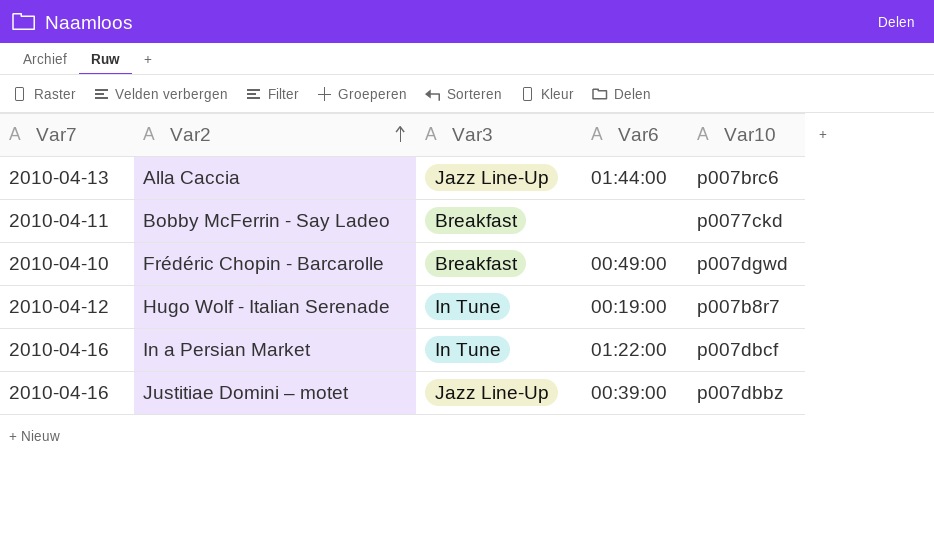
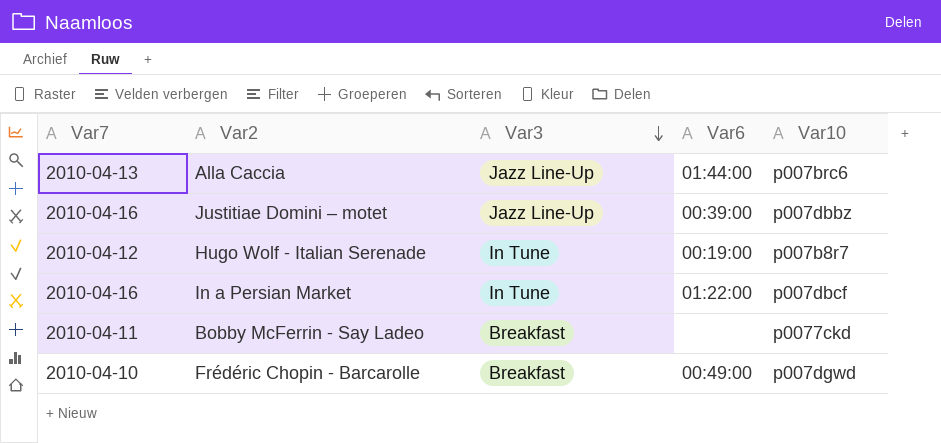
row order: Var2 ascending -> Var3 descending

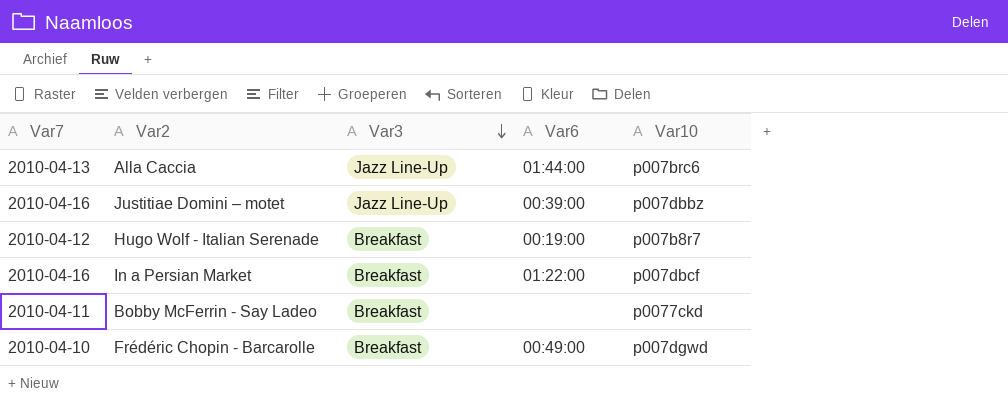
Hugo Wolf - Italian Serenade | Var3: In Tune -> Breakfast
In a Persian Market | Var3: In Tune -> Breakfast

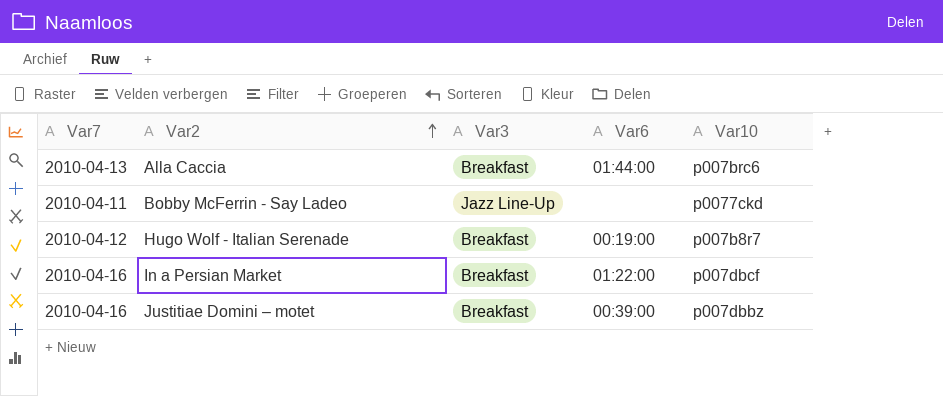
row order: Var3 descending -> Var2 ascending
row Frédéric Chopin - Barcarolle: 2010-04-10 | Breakfast | 00:49:00 | p007dgwd -> none
Alla Caccia | Var3: Jazz Line-Up -> Breakfast
Bobby McFerrin - Say Ladeo | Var3: Breakfast -> Jazz Line-Up
Justitiae Domini – motet | Var3: Jazz Line-Up -> Breakfast

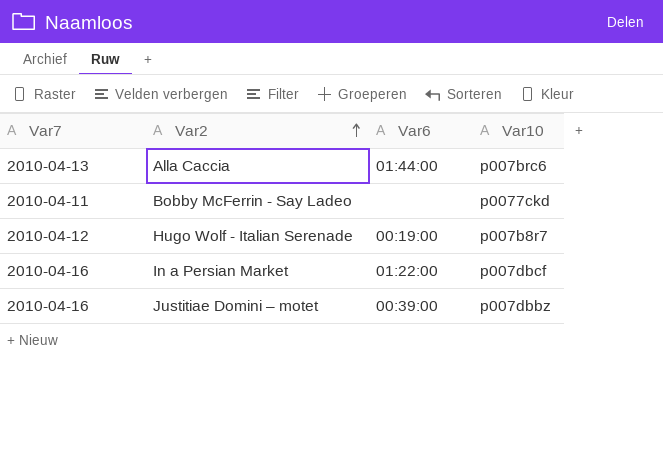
column Var3 | position: 3 -> none

